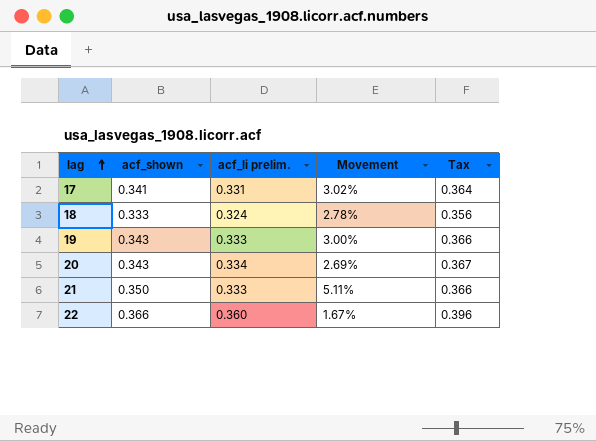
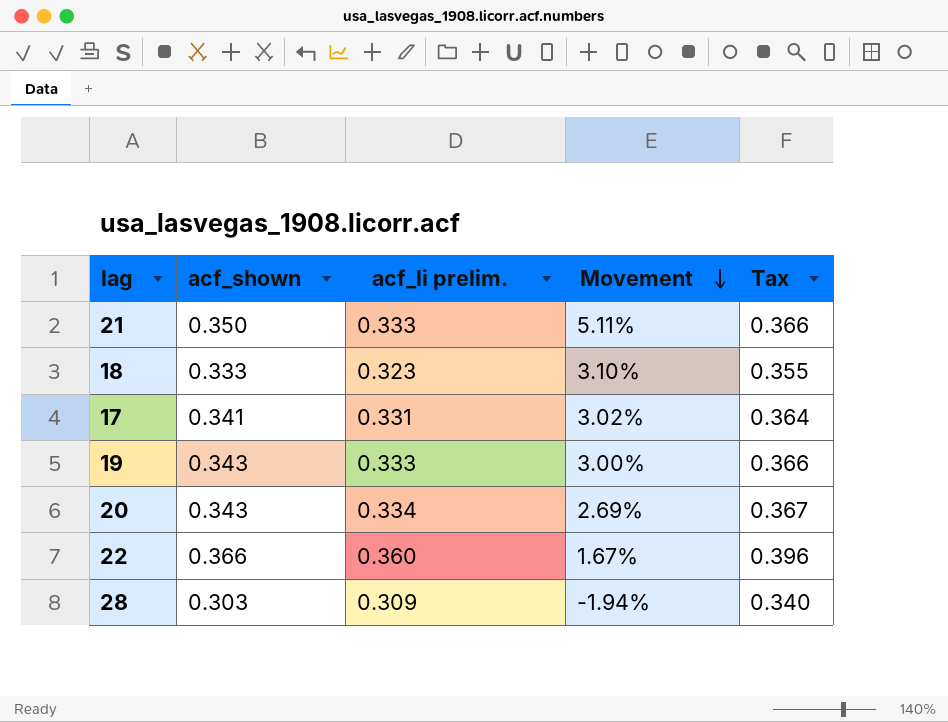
row order: lag ascending -> Movement descending
18 | acf_li prelim.: 0.324 -> 0.323
18 | Movement: 2.78% -> 3.10%
18 | Tax: 0.356 -> 0.355
row 28: none -> 0.303 | 0.309 | -1.94% | 0.340

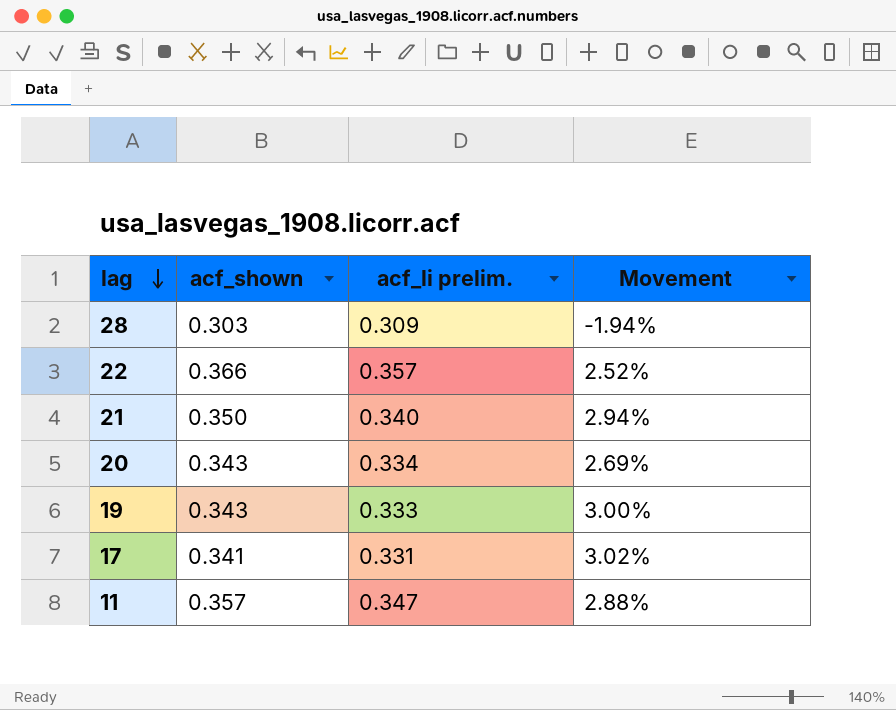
row order: Movement descending -> lag descending
column Tax | formula: [acf_li prelim.] * 1.1 -> none
row 18: 0.333 | 0.323 | 3.10% | 0.355 -> none
22 | acf_li prelim.: 0.360 -> 0.357
22 | Movement: 1.67% -> 2.52%
21 | acf_li prelim.: 0.333 -> 0.340
21 | Movement: 5.11% -> 2.94%
row 11: none -> 0.357 | 0.347 | 2.88%

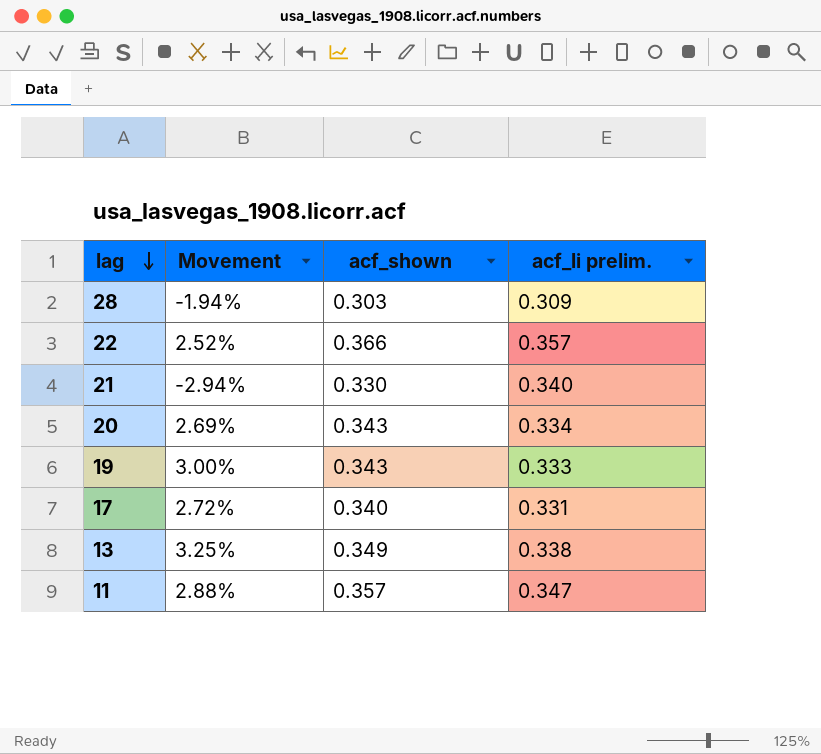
column Movement | position: 4 -> 2
21 | Movement: 2.94% -> -2.94%
21 | acf_shown: 0.350 -> 0.330
17 | Movement: 3.02% -> 2.72%
17 | acf_shown: 0.341 -> 0.340
row 13: none -> 3.25% | 0.349 | 0.338

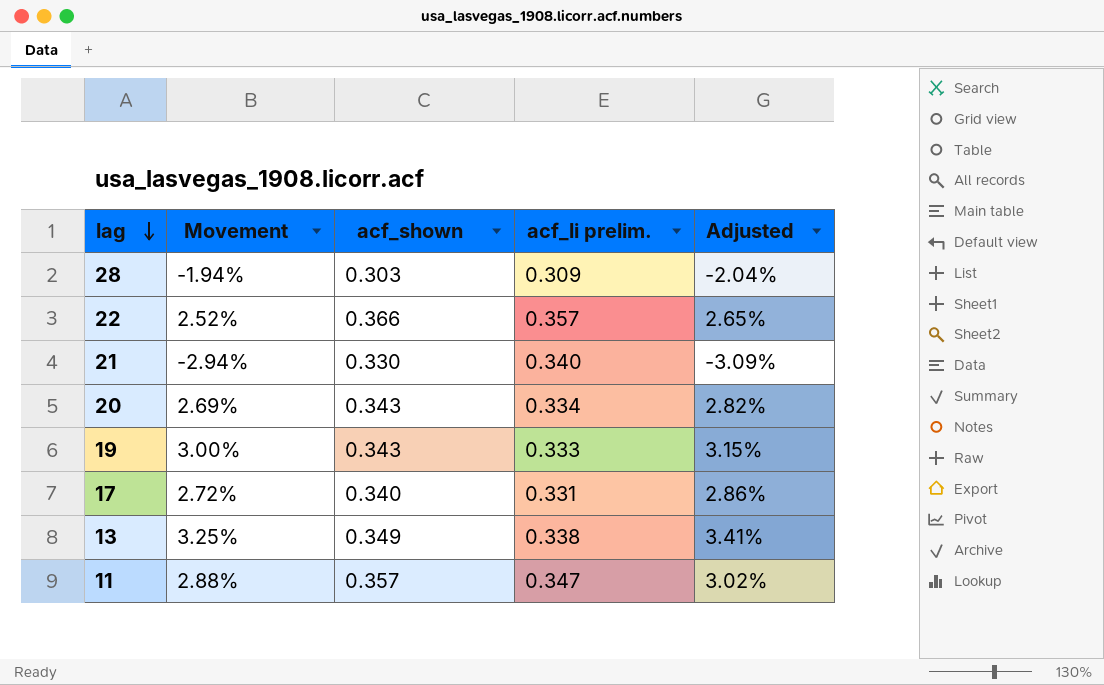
column Adjusted | formula: none -> [Movement] * 1.05

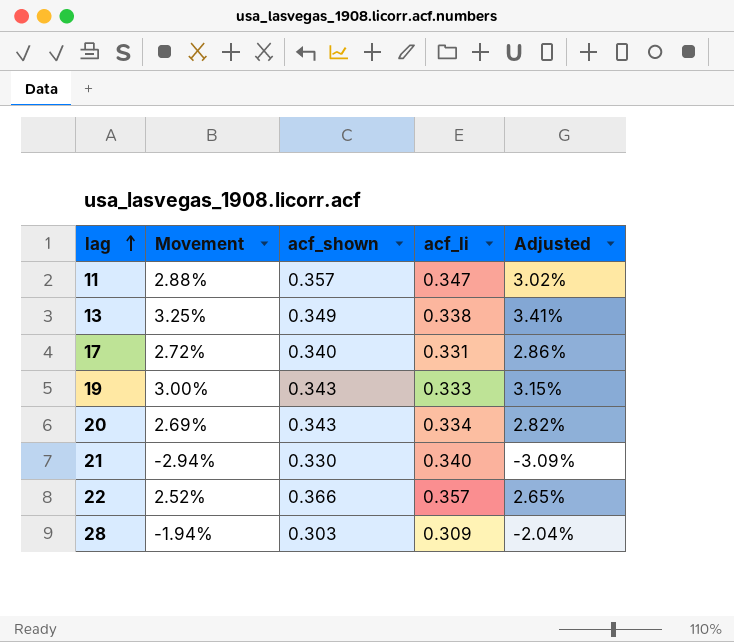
row order: lag descending -> lag ascending
column name: acf_li prelim. -> acf_li

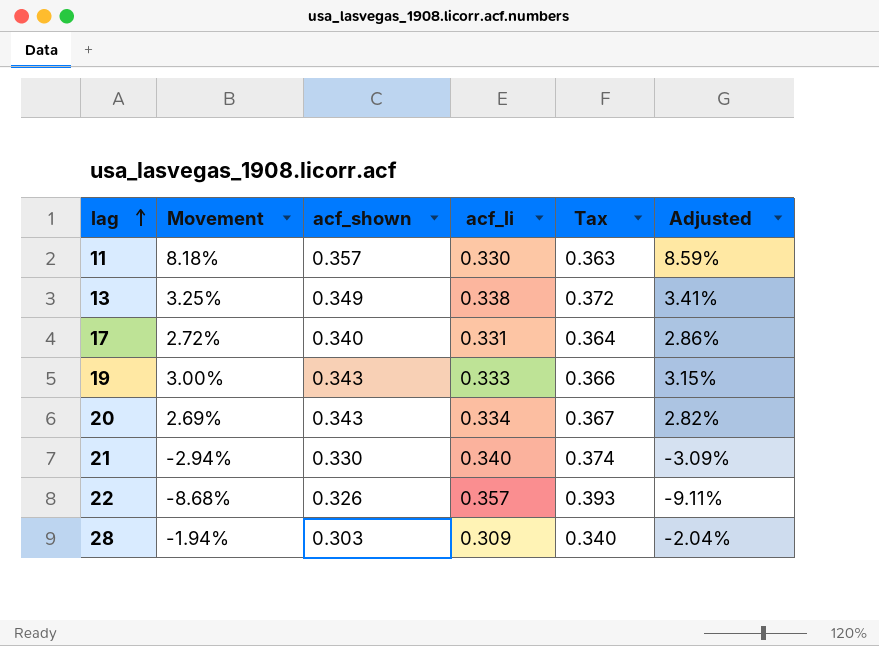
column Tax | formula: none -> [acf_li] * 1.1
11 | Movement: 2.88% -> 8.18%
11 | acf_li: 0.347 -> 0.330
11 | Adjusted: 3.02% -> 8.59%
22 | Movement: 2.52% -> -8.68%
22 | acf_shown: 0.366 -> 0.326
22 | Adjusted: 2.65% -> -9.11%

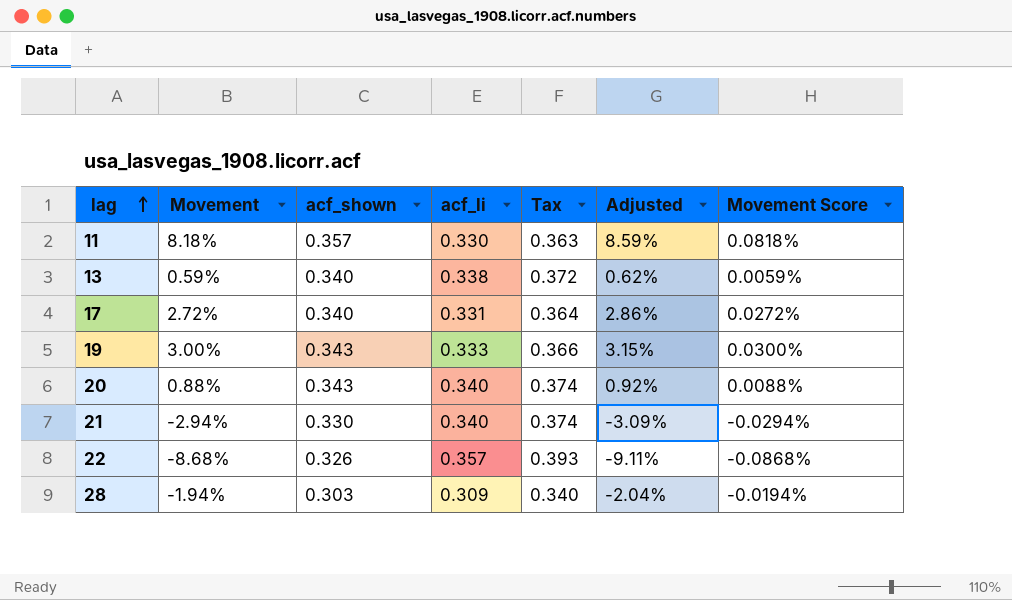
column Movement Score | formula: none -> [Movement] * 0.01
13 | Movement: 3.25% -> 0.59%
13 | acf_shown: 0.349 -> 0.340
13 | Adjusted: 3.41% -> 0.62%
20 | Movement: 2.69% -> 0.88%
20 | acf_li: 0.334 -> 0.340
20 | Tax: 0.367 -> 0.374
20 | Adjusted: 2.82% -> 0.92%

